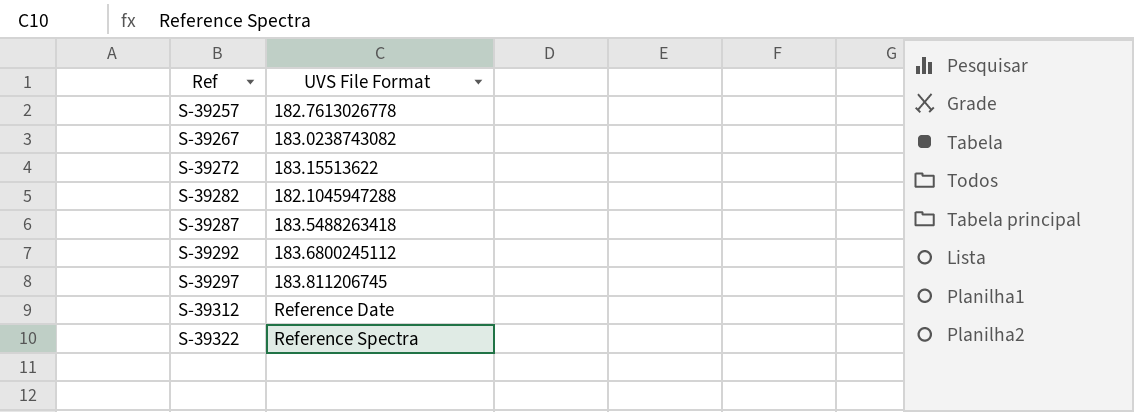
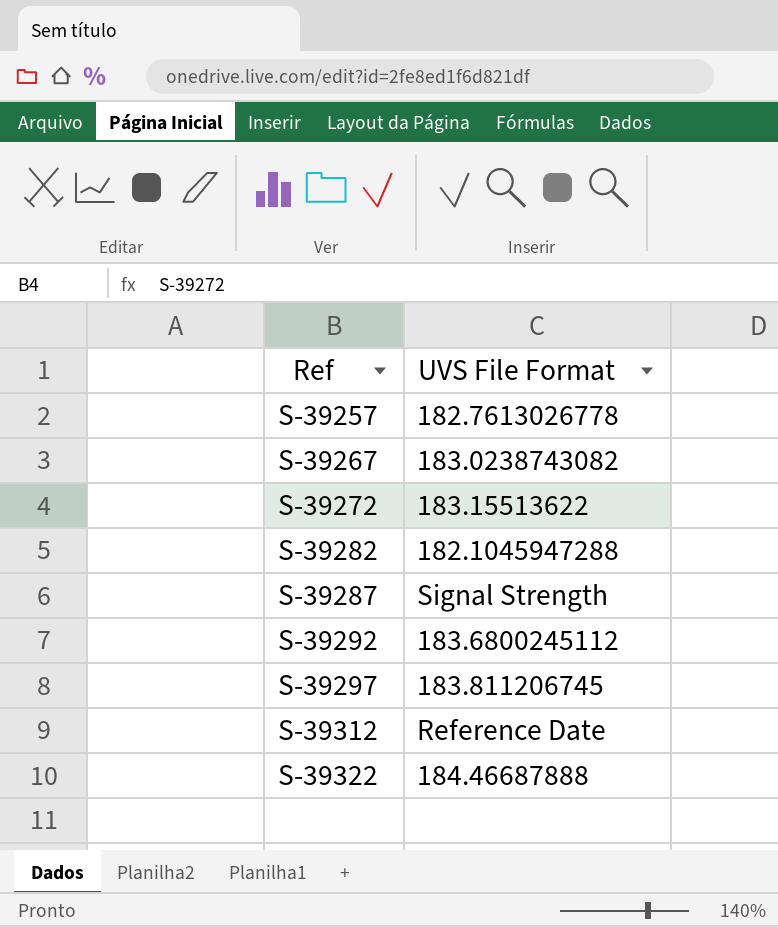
S-39287 | UVS File Format: 183.5488263418 -> Signal Strength
S-39322 | UVS File Format: Reference Spectra -> 184.46687888

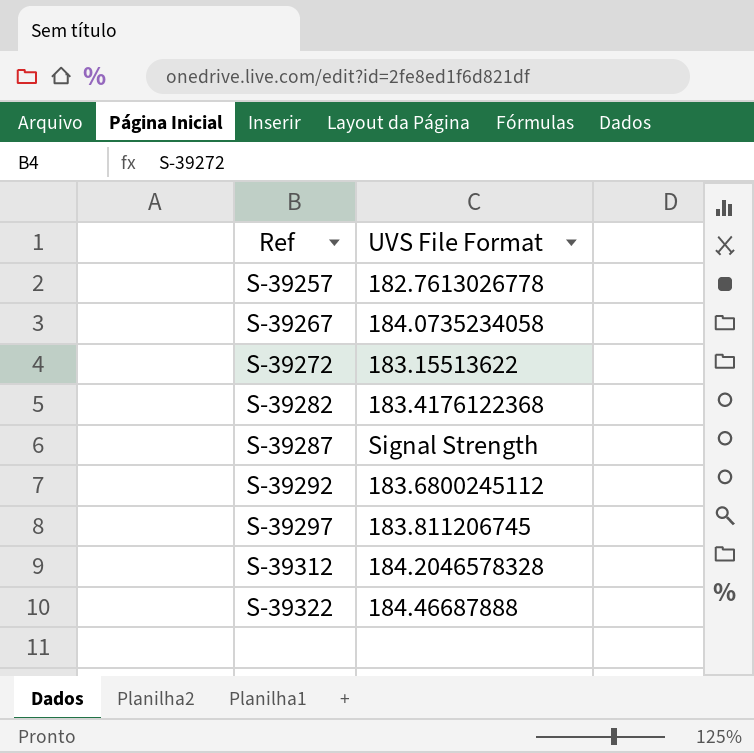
S-39267 | UVS File Format: 183.0238743082 -> 184.0735234058
S-39282 | UVS File Format: 182.1045947288 -> 183.4176122368
S-39312 | UVS File Format: Reference Date -> 184.2046578328

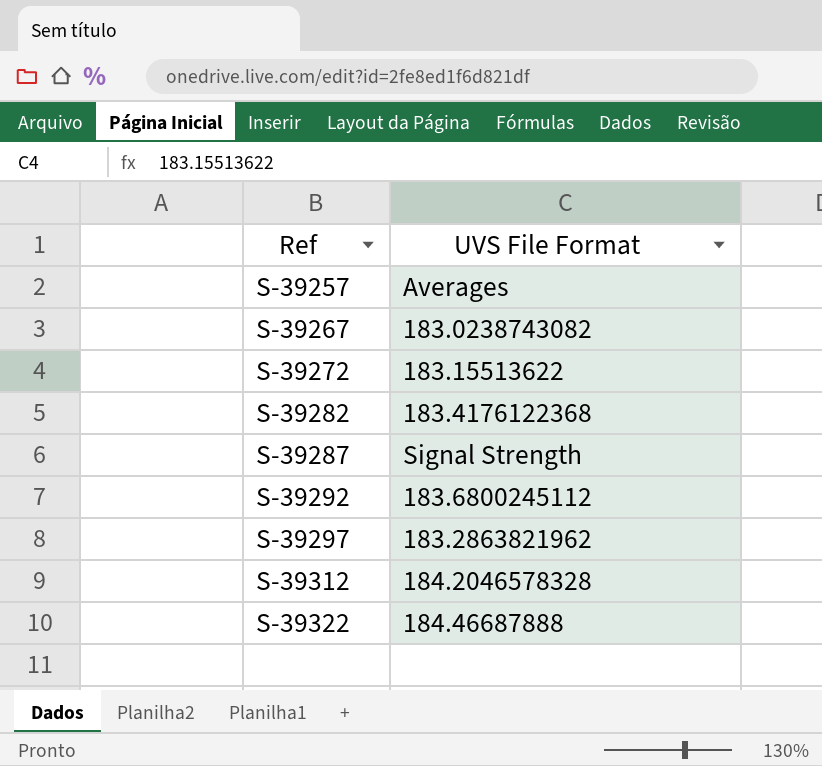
S-39257 | UVS File Format: 182.7613026778 -> Averages
S-39267 | UVS File Format: 184.0735234058 -> 183.0238743082
S-39297 | UVS File Format: 183.811206745 -> 183.2863821962

